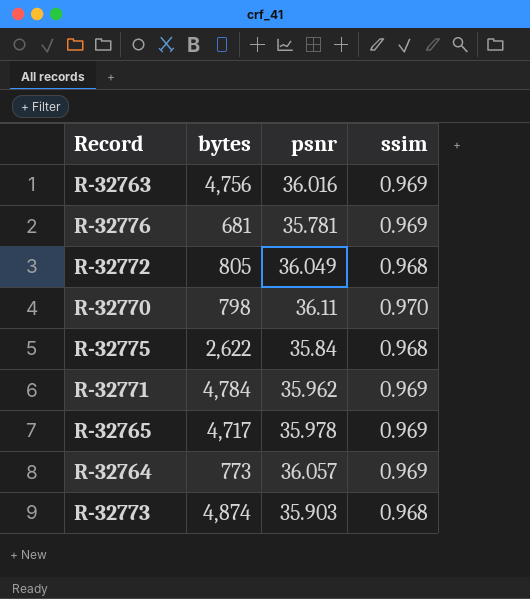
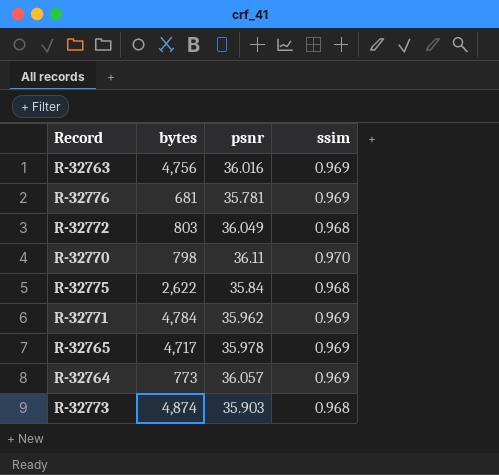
R-32772 | bytes: 805 -> 803

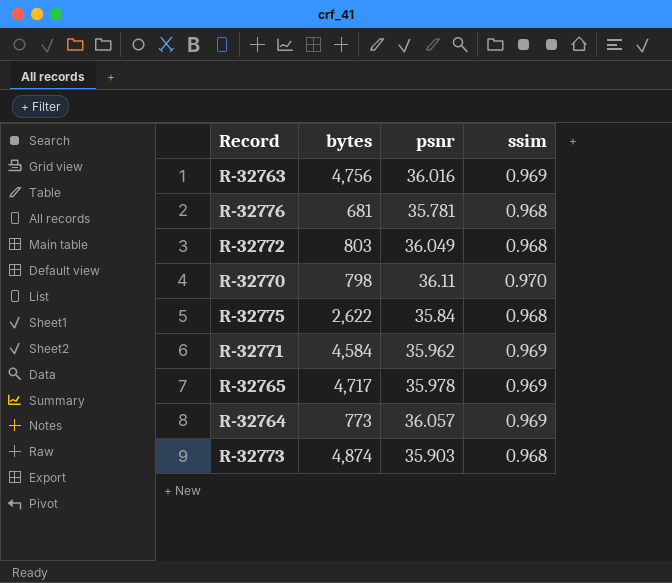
R-32776 | ssim: 0.969 -> 0.968
R-32771 | bytes: 4,784 -> 4,584

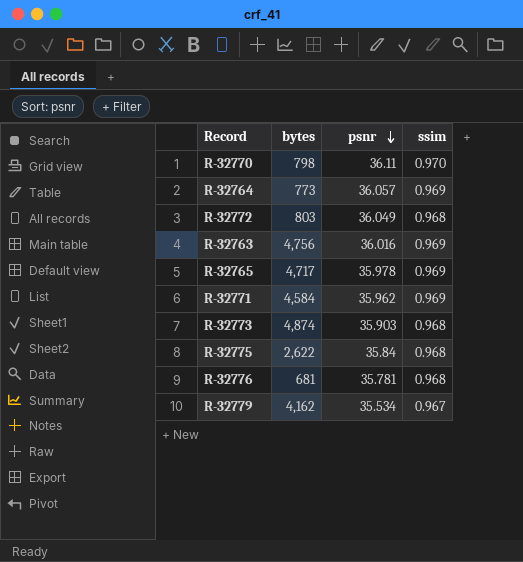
row order: none -> psnr descending
row R-32779: none -> 4,162 | 35.534 | 0.967

